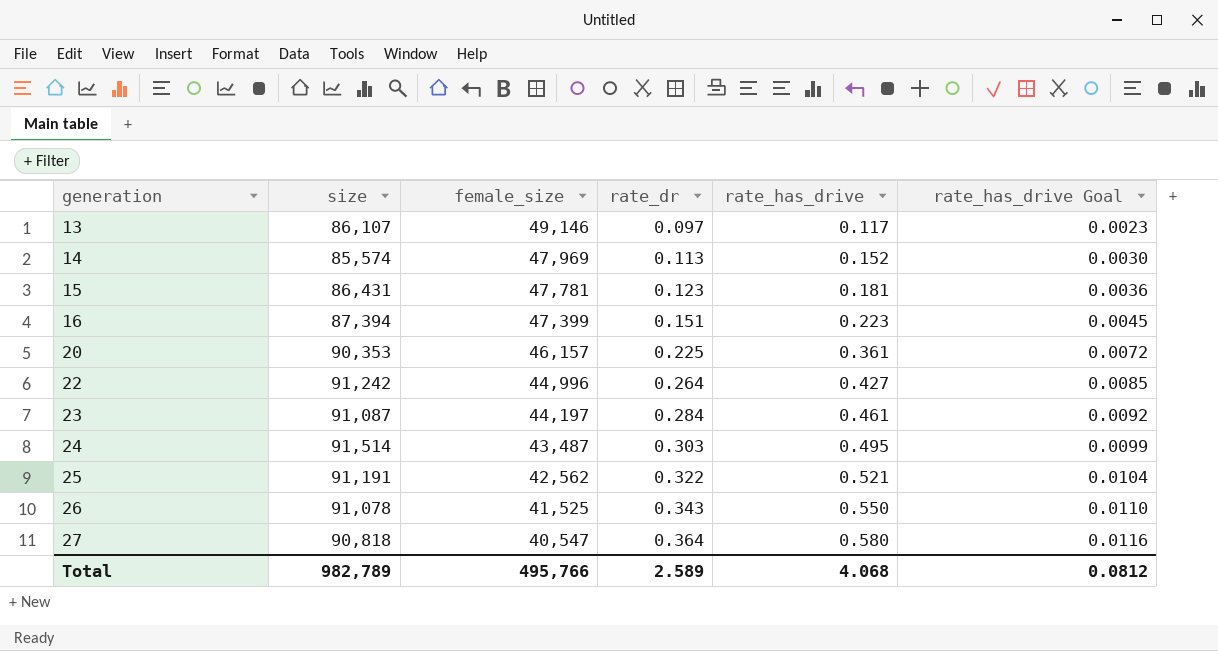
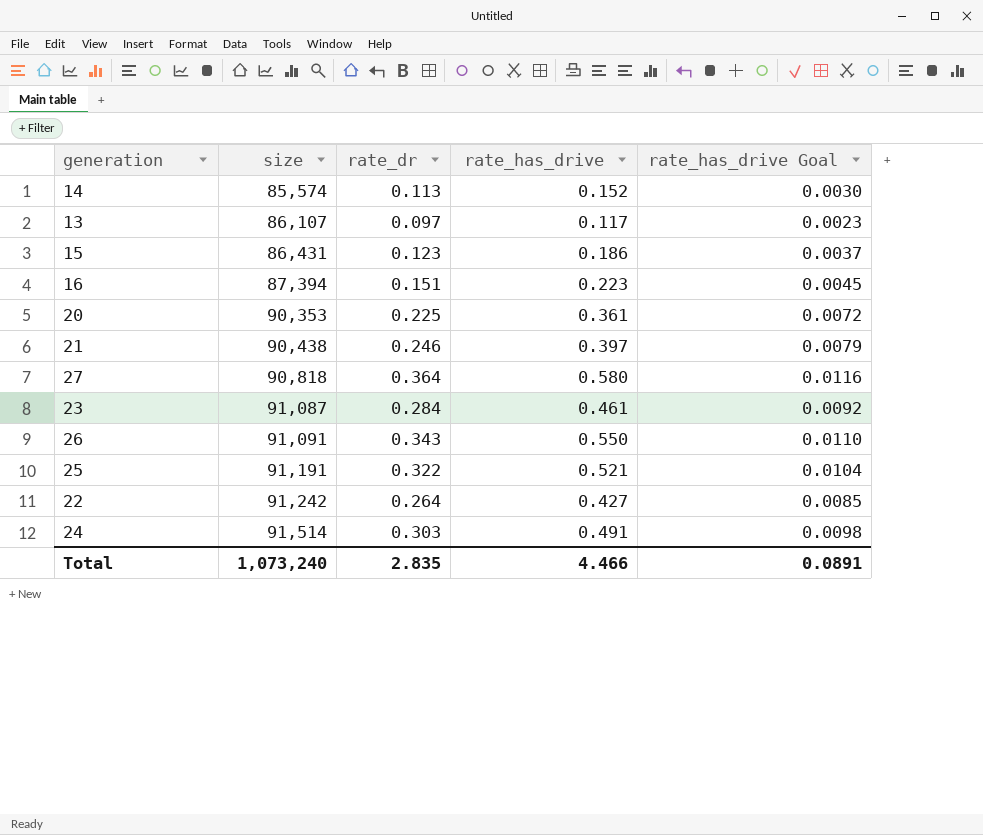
row order: generation ascending -> size ascending
column female_size | position: 3 -> none
15 | rate_has_drive: 0.181 -> 0.186
15 | rate_has_drive Goal: 0.0036 -> 0.0037
row 21: none -> 90,438 | 0.246 | 0.397 | 0.0079
26 | size: 91,078 -> 91,091
24 | rate_has_drive: 0.495 -> 0.491
24 | rate_has_drive Goal: 0.0099 -> 0.0098
Total | size: 982,789 -> 1,073,240
Total | rate_dr: 2.589 -> 2.835
Total | rate_has_drive: 4.068 -> 4.466
Total | rate_has_drive Goal: 0.0812 -> 0.0891

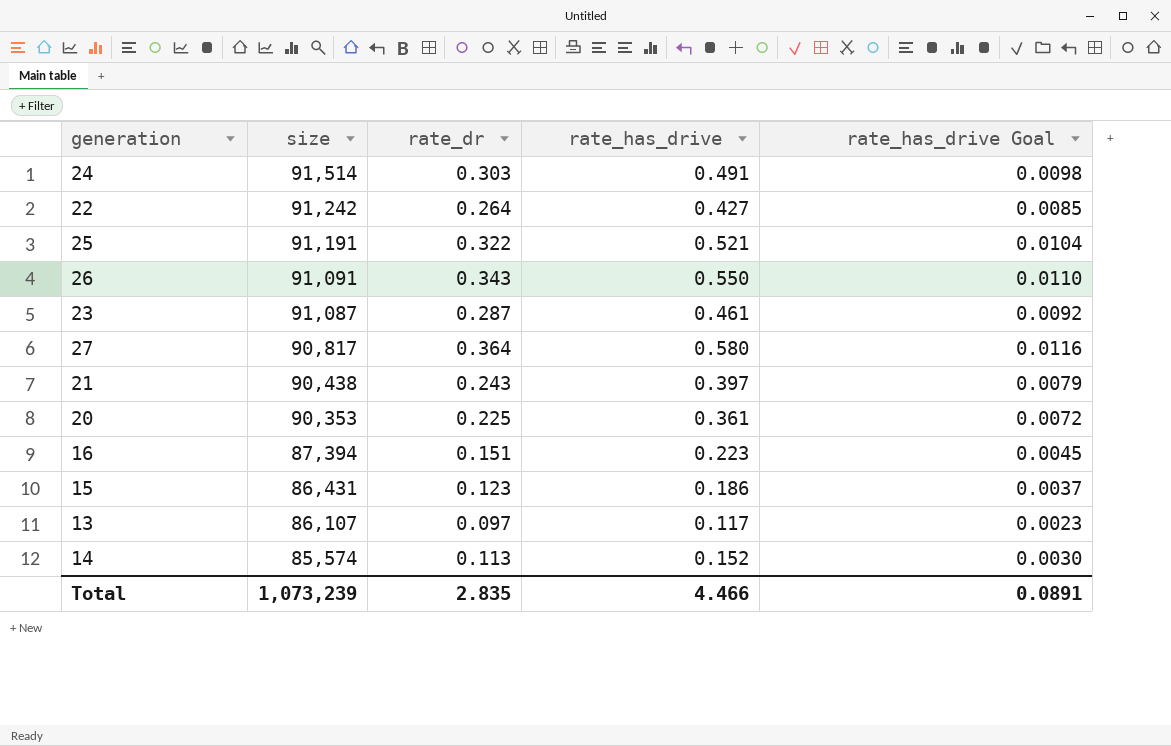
row order: size ascending -> size descending
23 | rate_dr: 0.284 -> 0.287
27 | size: 90,818 -> 90,817
21 | rate_dr: 0.246 -> 0.243
Total | size: 1,073,240 -> 1,073,239

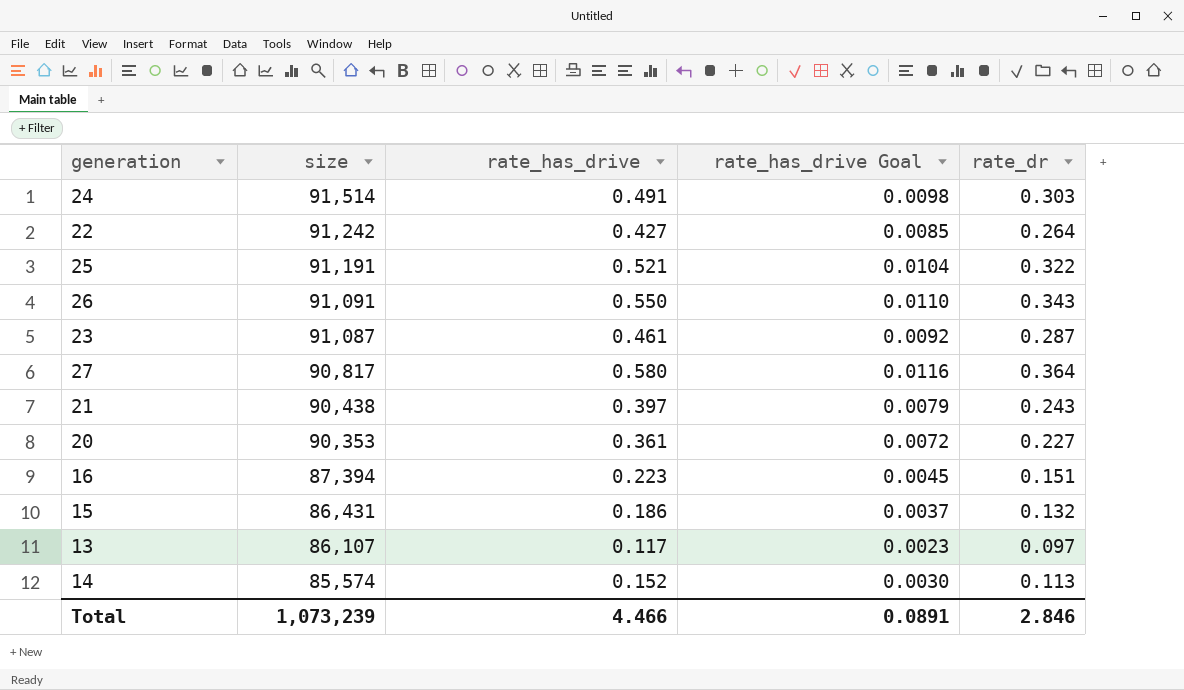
column rate_dr | position: 3 -> 5
20 | rate_dr: 0.225 -> 0.227
15 | rate_dr: 0.123 -> 0.132
Total | rate_dr: 2.835 -> 2.846

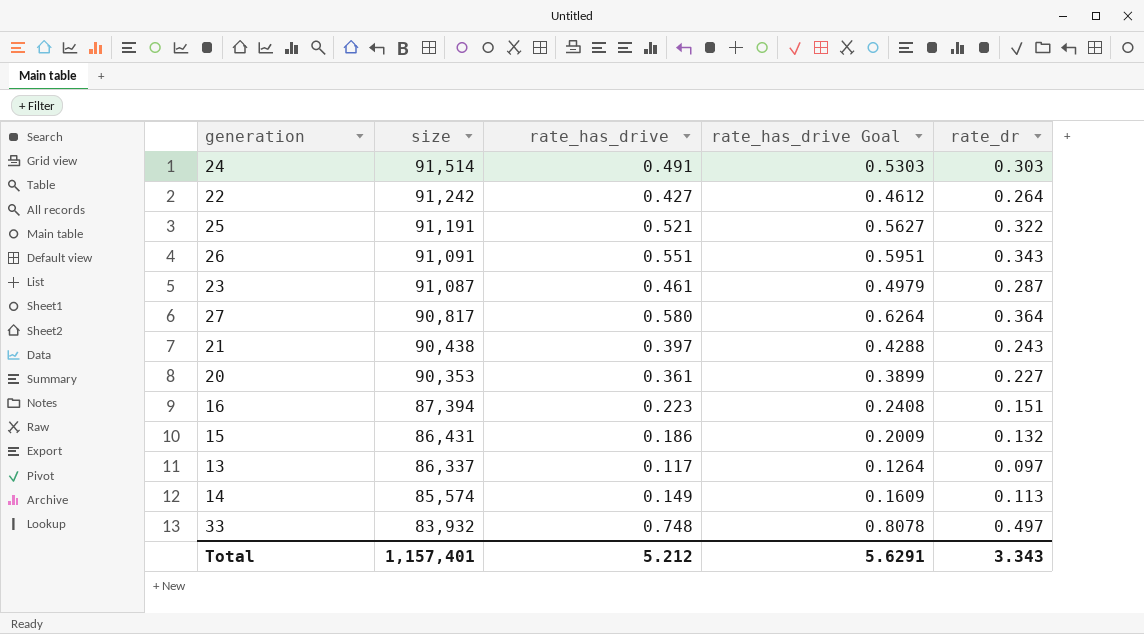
column rate_has_drive Goal | formula: [rate_has_drive] * 0.02 -> [rate_has_drive] * 1.08
26 | rate_has_drive: 0.550 -> 0.551
13 | size: 86,107 -> 86,337
14 | rate_has_drive: 0.152 -> 0.149
row 33: none -> 83,932 | 0.748 | 0.8078 | 0.497
Total | size: 1,073,239 -> 1,157,401
Total | rate_has_drive: 4.466 -> 5.212
Total | rate_has_drive Goal: 0.0891 -> 5.6291
Total | rate_dr: 2.846 -> 3.343

